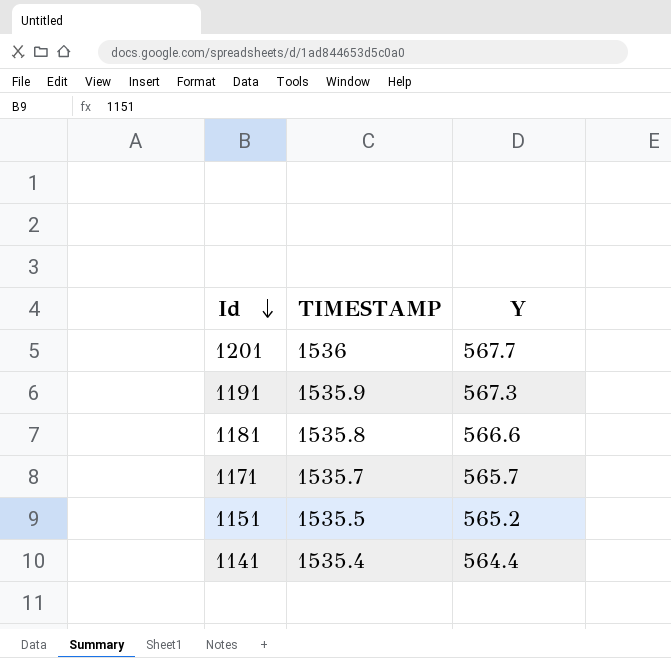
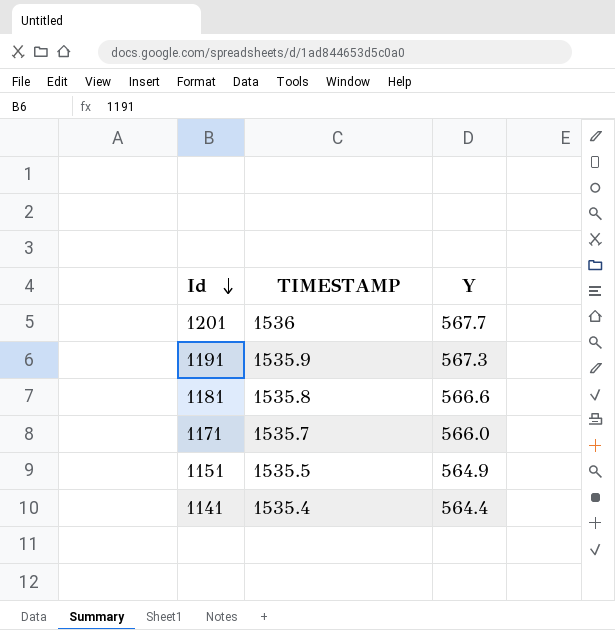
1171 | Y: 565.7 -> 566.0
1151 | Y: 565.2 -> 564.9

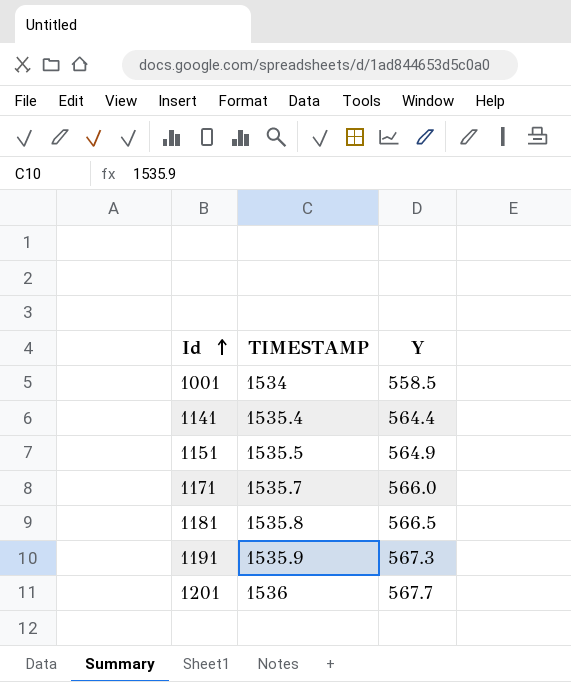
row order: Id descending -> Id ascending
row 1001: none -> 1534 | 558.5
1181 | Y: 566.6 -> 566.5

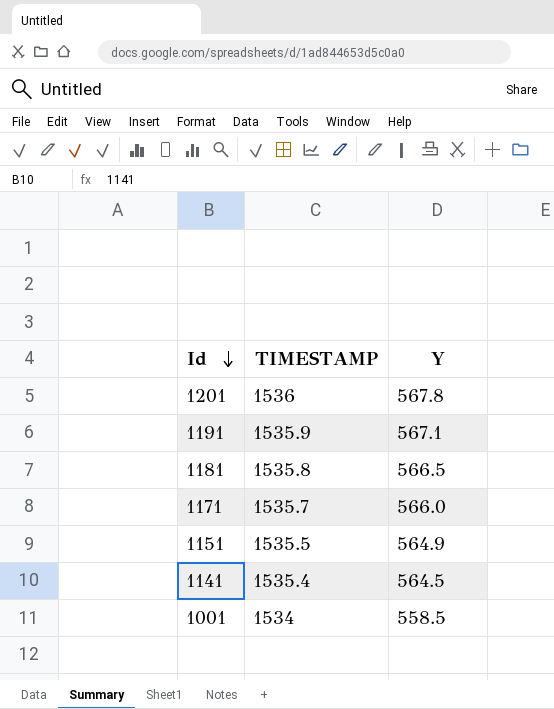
row order: Id ascending -> Id descending
1201 | Y: 567.7 -> 567.8
1191 | Y: 567.3 -> 567.1
1141 | Y: 564.4 -> 564.5

